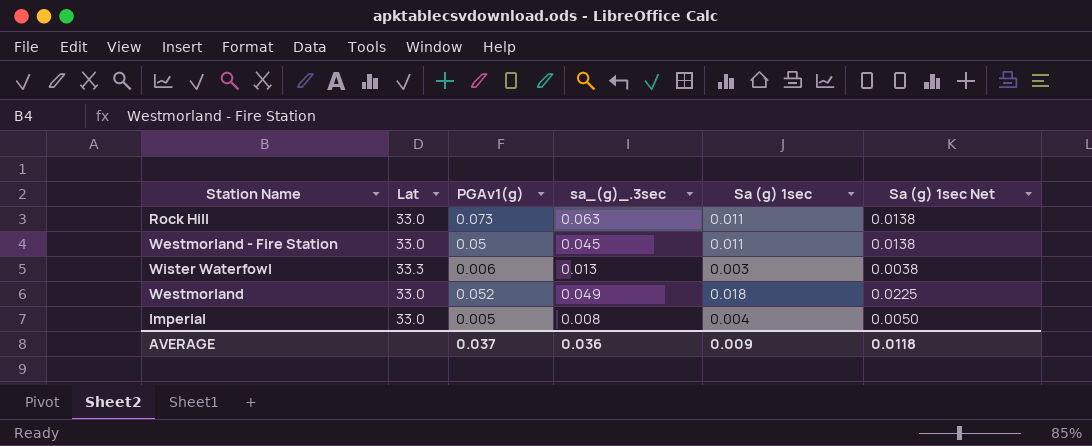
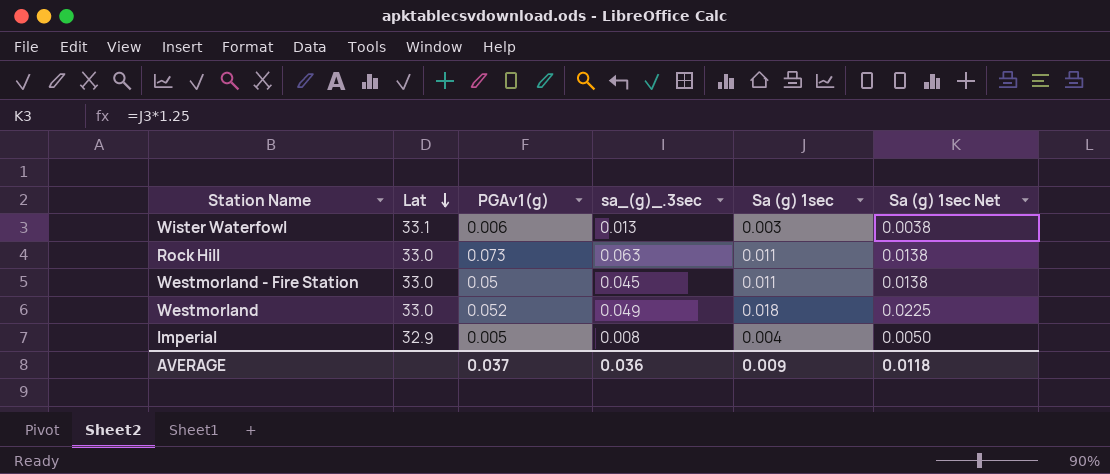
row order: none -> Lat descending
Wister Waterfowl | Lat: 33.3 -> 33.1
Imperial | Lat: 33.0 -> 32.9

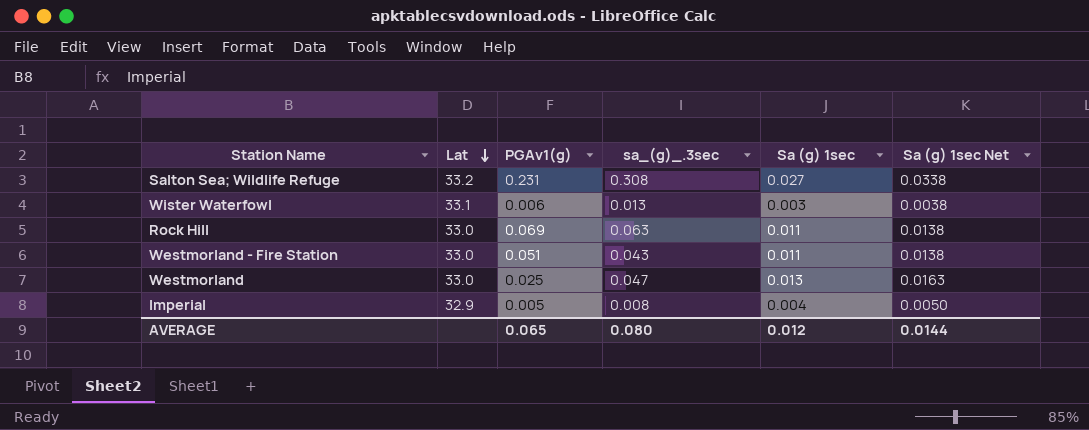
row Salton Sea; Wildlife Refuge: none -> 33.2 | 0.231 | 0.308 | 0.027 | 0.0338
Rock Hill | PGAv1(g): 0.073 -> 0.069
Westmorland - Fire Station | PGAv1(g): 0.05 -> 0.051
Westmorland - Fire Station | sa_(g)_.3sec: 0.045 -> 0.043
Westmorland | PGAv1(g): 0.052 -> 0.025
Westmorland | sa_(g)_.3sec: 0.049 -> 0.047
Westmorland | Sa (g) 1sec: 0.018 -> 0.013
Westmorland | Sa (g) 1sec Net: 0.0225 -> 0.0163
AVERAGE | PGAv1(g): 0.037 -> 0.065
AVERAGE | sa_(g)_.3sec: 0.036 -> 0.080
AVERAGE | Sa (g) 1sec: 0.009 -> 0.012
AVERAGE | Sa (g) 1sec Net: 0.0118 -> 0.0144

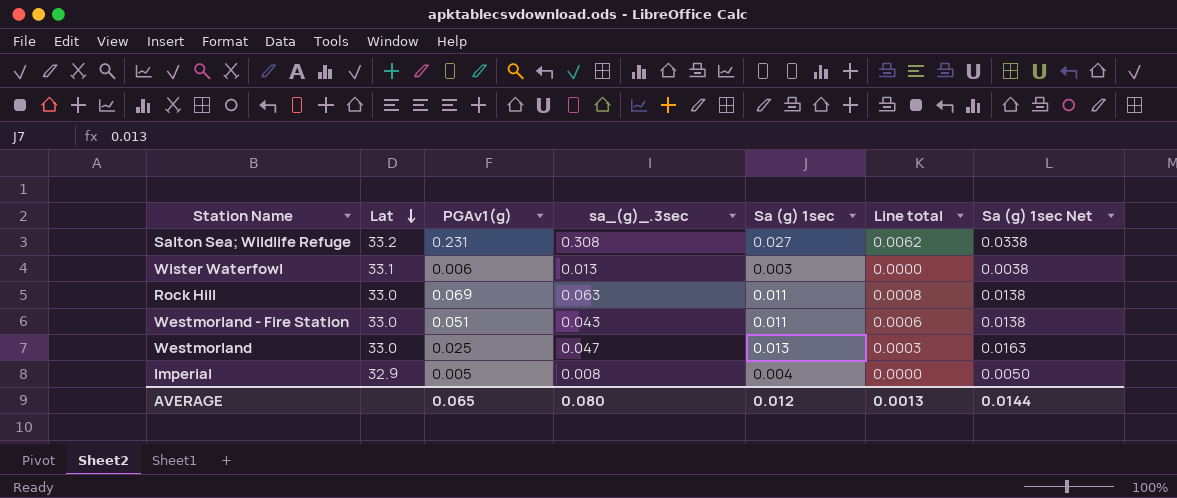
column Line total | formula: none -> [PGAv1(g)] * [Sa (g) 1sec]

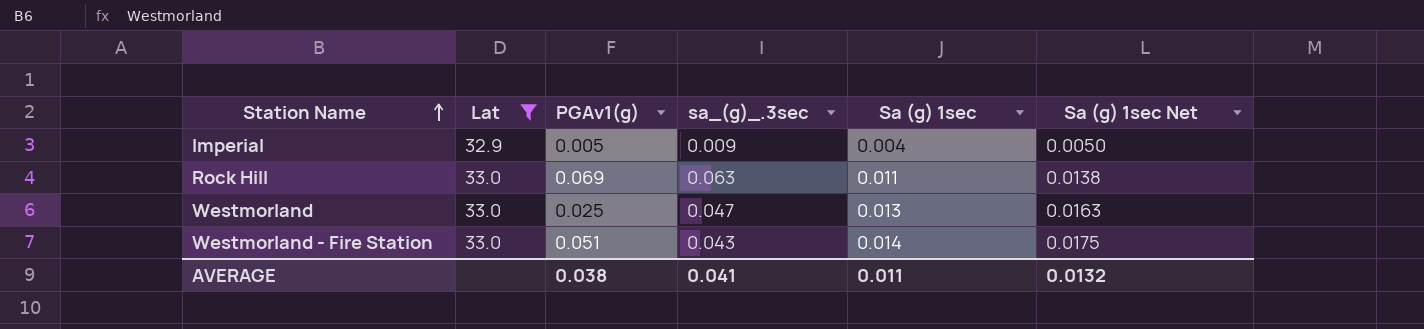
filter: none -> Lat <= 33.0
row order: Lat descending -> Station Name ascending
column Line total | formula: [PGAv1(g)] * [Sa (g) 1sec] -> none
Imperial | sa_(g)_.3sec: 0.008 -> 0.009
Westmorland - Fire Station | Sa (g) 1sec: 0.011 -> 0.014
Westmorland - Fire Station | Sa (g) 1sec Net: 0.0138 -> 0.0175
AVERAGE | PGAv1(g): 0.065 -> 0.038
AVERAGE | sa_(g)_.3sec: 0.080 -> 0.041
AVERAGE | Sa (g) 1sec: 0.012 -> 0.011
AVERAGE | Sa (g) 1sec Net: 0.0144 -> 0.0132

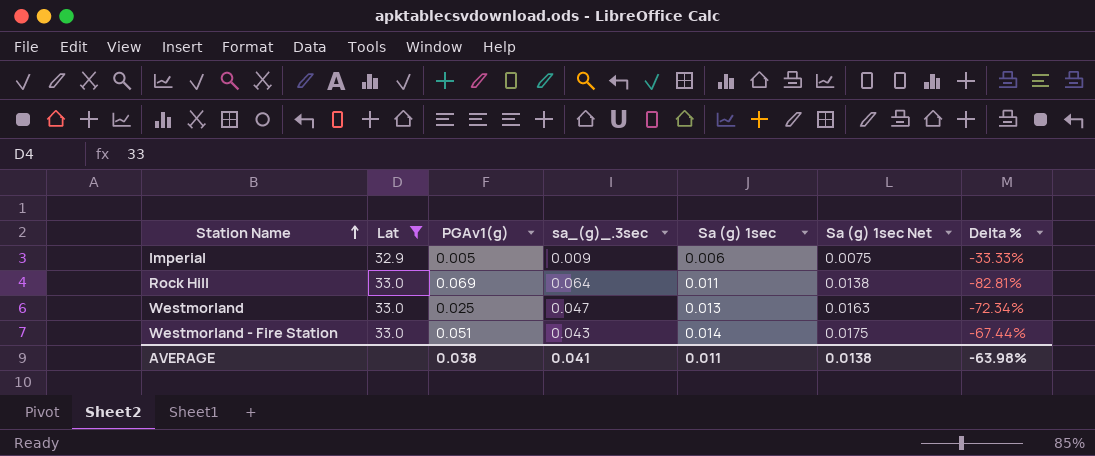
column Delta % | formula: none -> ([Sa (g) 1sec] - [sa_(g)_.3sec]) / [sa_(g)_.3sec]
Imperial | Sa (g) 1sec: 0.004 -> 0.006
Imperial | Sa (g) 1sec Net: 0.0050 -> 0.0075
Rock Hill | sa_(g)_.3sec: 0.063 -> 0.064
AVERAGE | Sa (g) 1sec Net: 0.0132 -> 0.0138

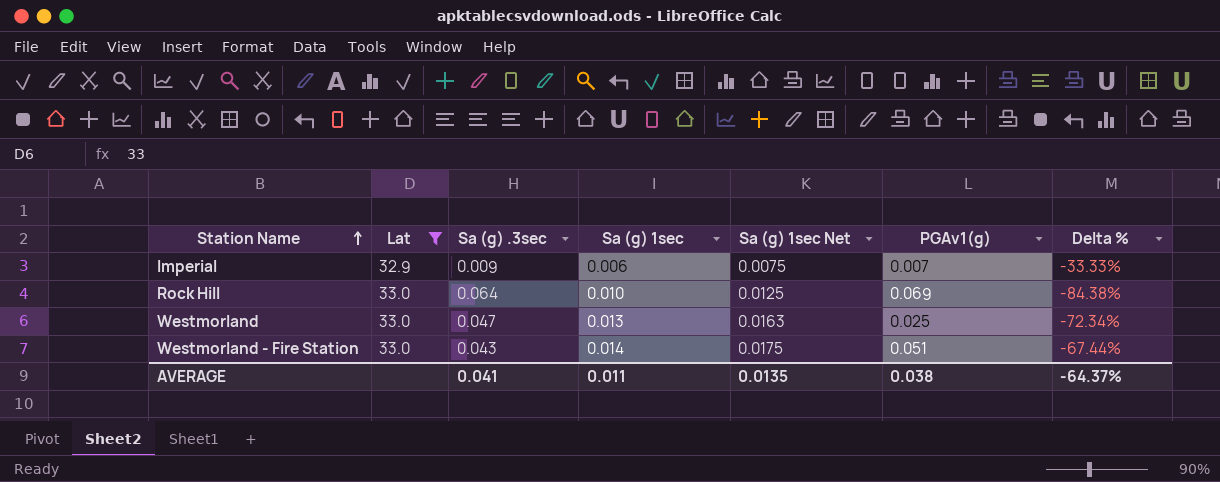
column name: sa_(g)_.3sec -> Sa (g) .3sec
column PGAv1(g) | position: 3 -> 6
Imperial | PGAv1(g): 0.005 -> 0.007
Rock Hill | Sa (g) 1sec: 0.011 -> 0.010
Rock Hill | Sa (g) 1sec Net: 0.0138 -> 0.0125
Rock Hill | Delta %: -82.81% -> -84.38%
AVERAGE | Sa (g) 1sec Net: 0.0138 -> 0.0135
AVERAGE | Delta %: -63.98% -> -64.37%

